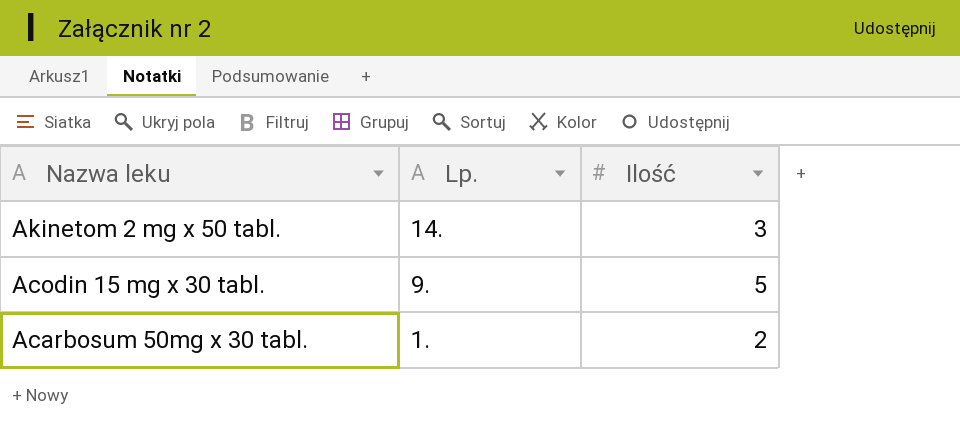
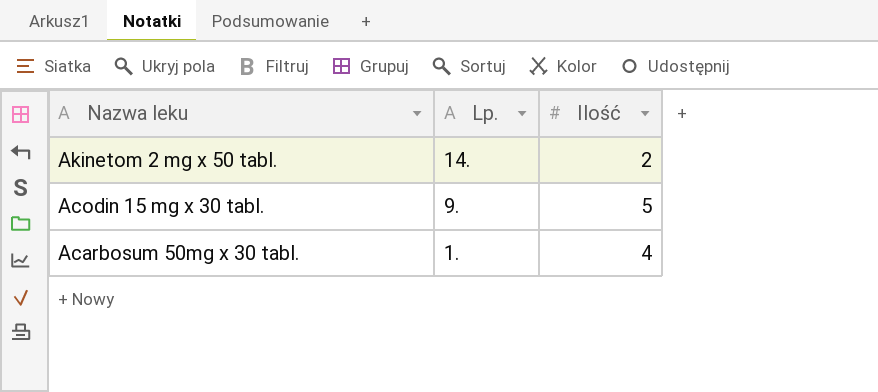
Akinetom 2 mg x 50 tabl. | Ilość: 3 -> 2
Acarbosum 50mg x 30 tabl. | Ilość: 2 -> 4

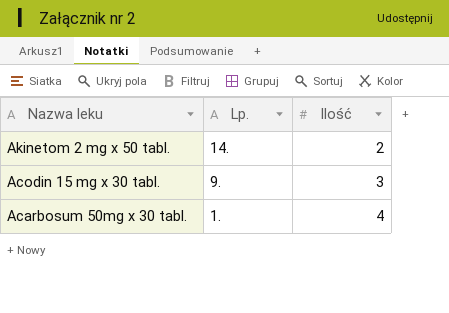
Acodin 15 mg x 30 tabl. | Ilość: 5 -> 3

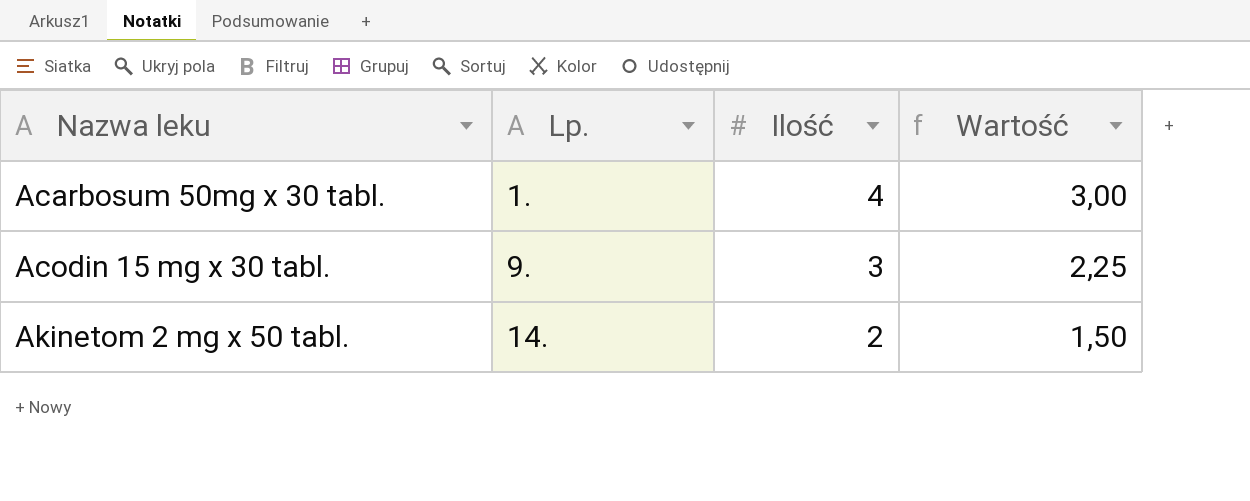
row order: Nazwa leku descending -> Nazwa leku ascending
column Wartość | formula: none -> [Ilość] * 0,75

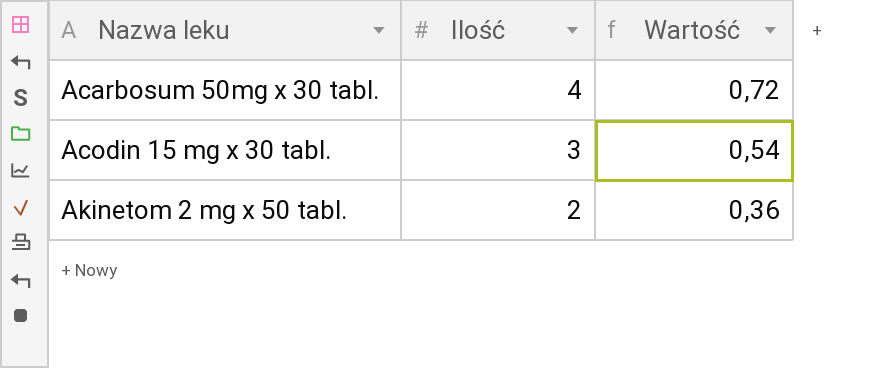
column Lp. | position: 2 -> none
column Wartość | formula: [Ilość] * 0,75 -> [Ilość] * 0,18

